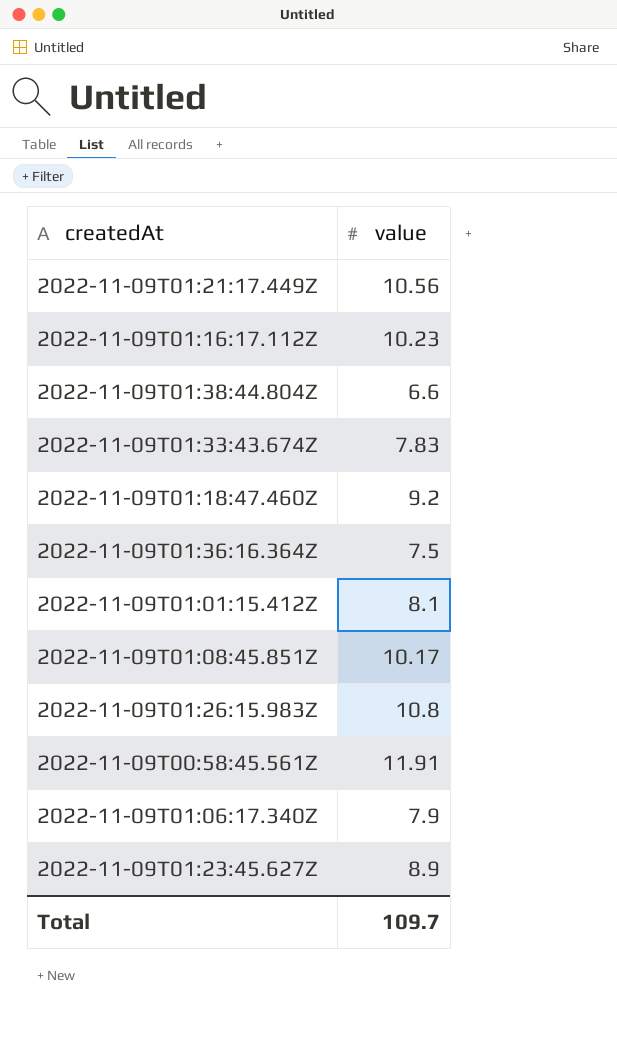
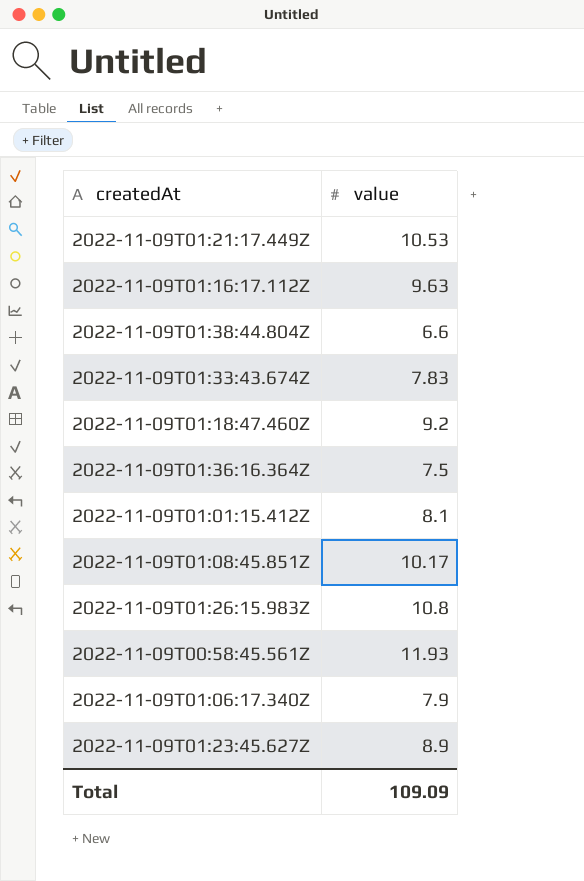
2022-11-09T01:21:17.449Z | value: 10.56 -> 10.53
2022-11-09T01:16:17.112Z | value: 10.23 -> 9.63
2022-11-09T00:58:45.561Z | value: 11.91 -> 11.93
Total | value: 109.7 -> 109.09

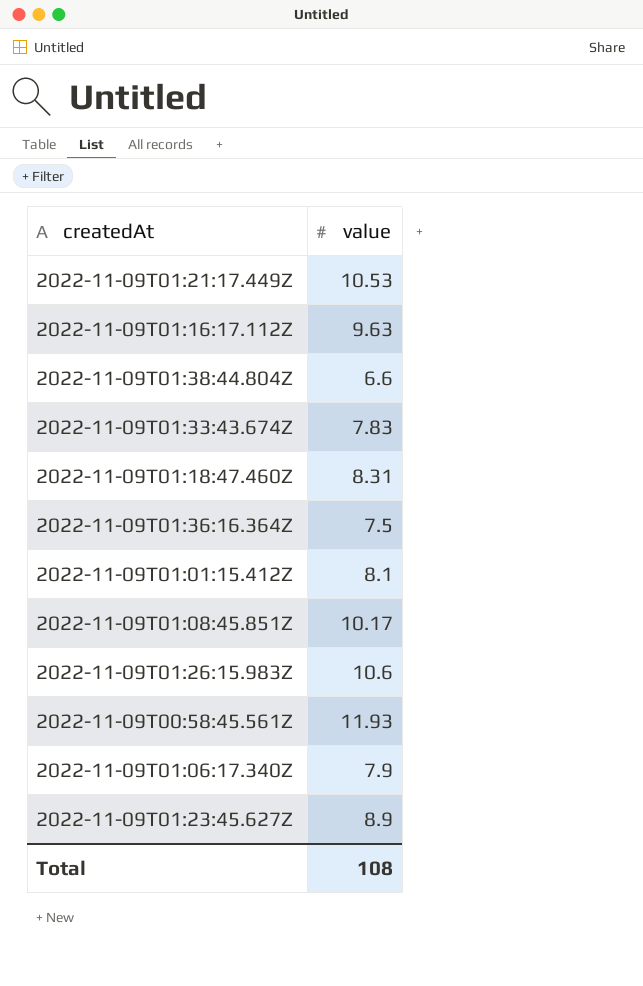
2022-11-09T01:18:47.460Z | value: 9.2 -> 8.31
2022-11-09T01:26:15.983Z | value: 10.8 -> 10.6
Total | value: 109.09 -> 108

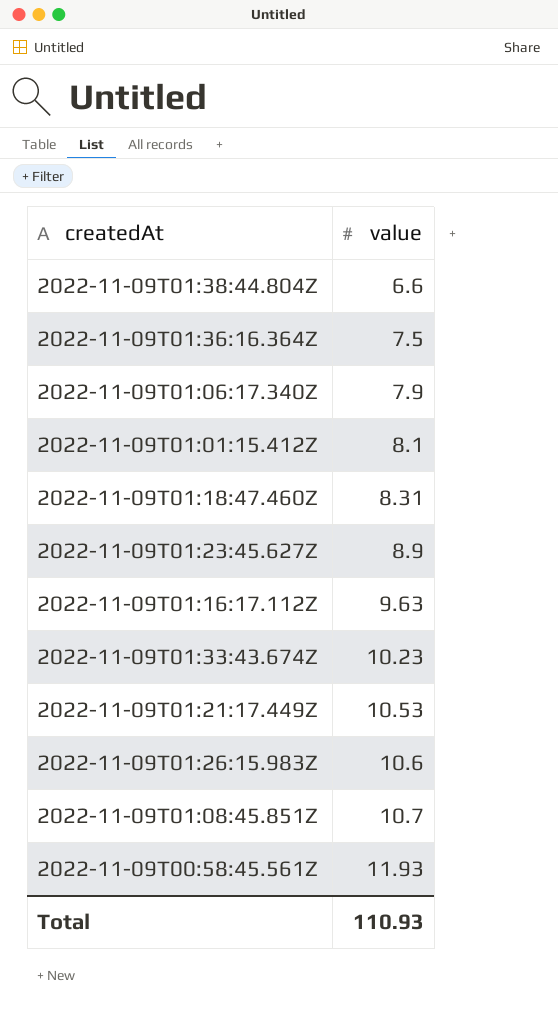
row order: none -> value ascending
2022-11-09T01:33:43.674Z | value: 7.83 -> 10.23
2022-11-09T01:08:45.851Z | value: 10.17 -> 10.7
Total | value: 108 -> 110.93

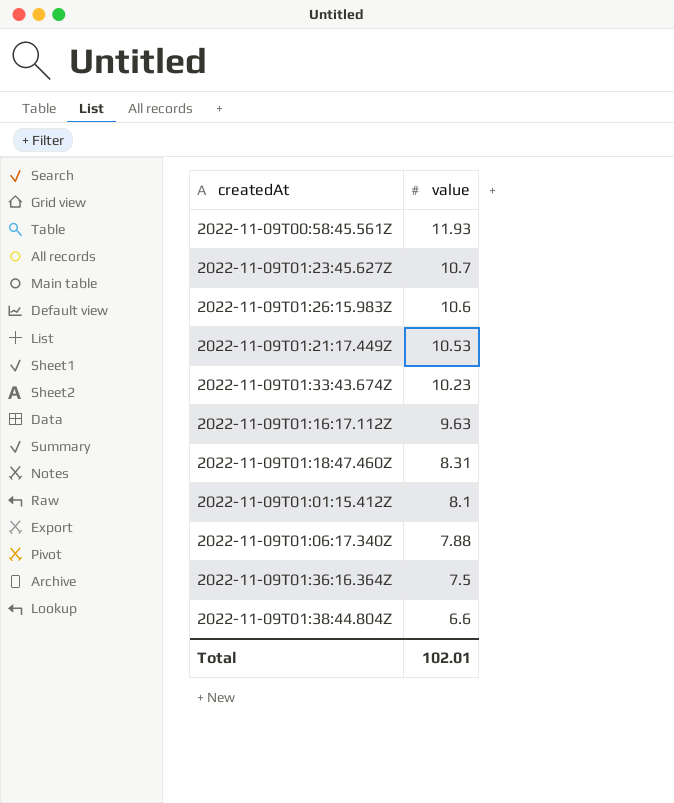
row order: value ascending -> value descending
row 2022-11-09T01:08:45.851Z: 10.7 -> none
2022-11-09T01:23:45.627Z | value: 8.9 -> 10.7
2022-11-09T01:06:17.340Z | value: 7.9 -> 7.88
Total | value: 110.93 -> 102.01

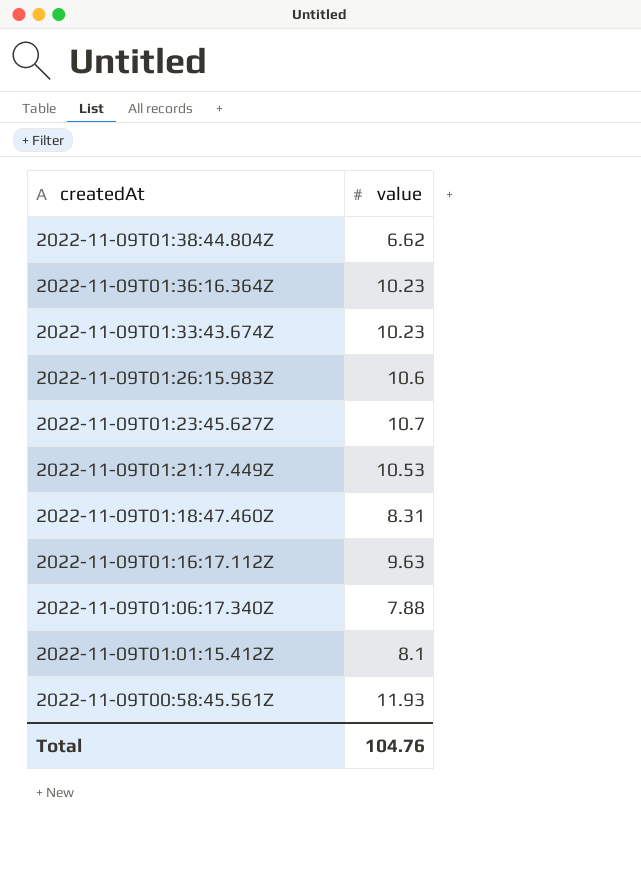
row order: value descending -> createdAt descending
2022-11-09T01:38:44.804Z | value: 6.6 -> 6.62
2022-11-09T01:36:16.364Z | value: 7.5 -> 10.23
Total | value: 102.01 -> 104.76

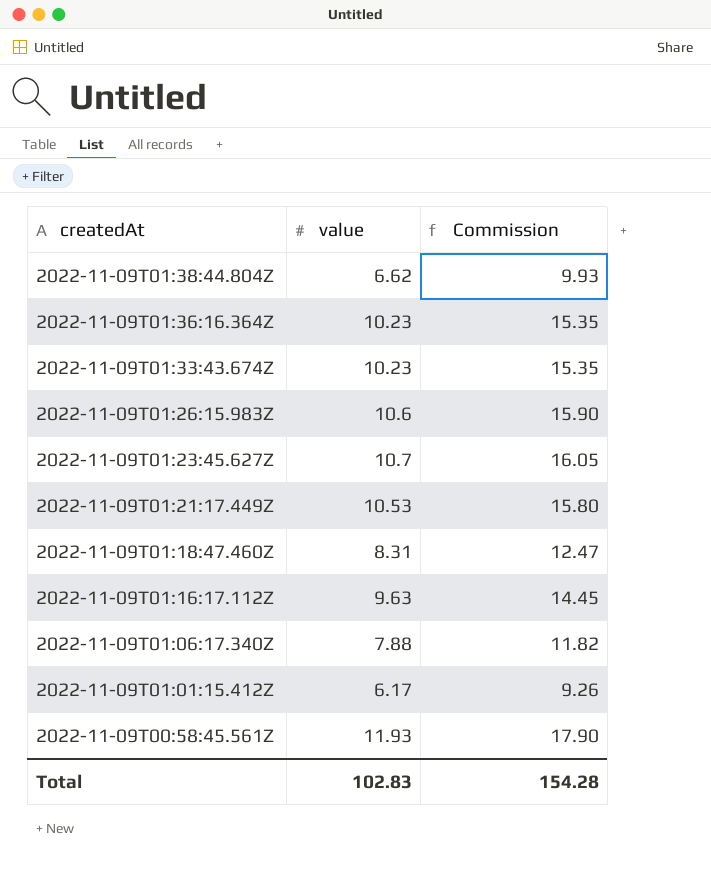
column Commission | formula: none -> [value] * 1.5
2022-11-09T01:01:15.412Z | value: 8.1 -> 6.17
Total | value: 104.76 -> 102.83

